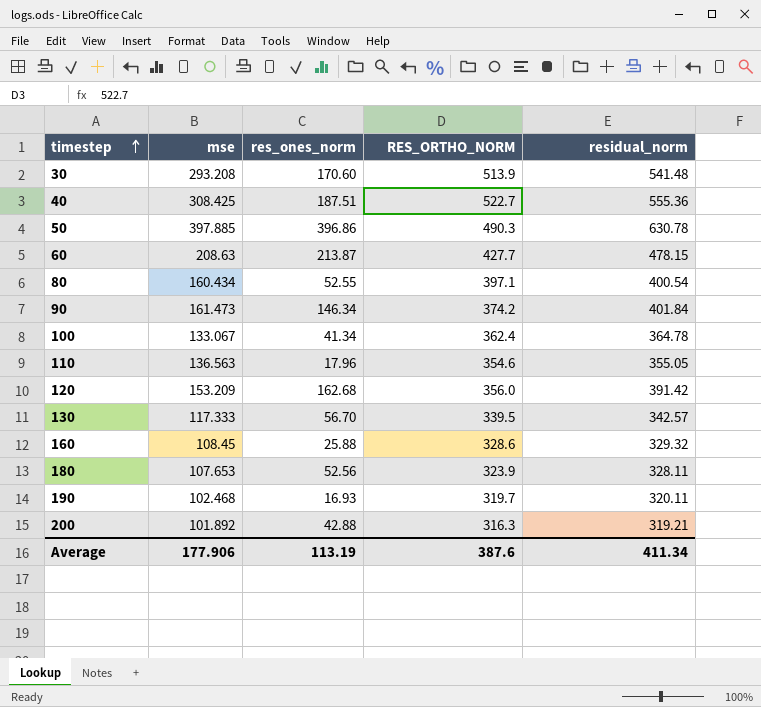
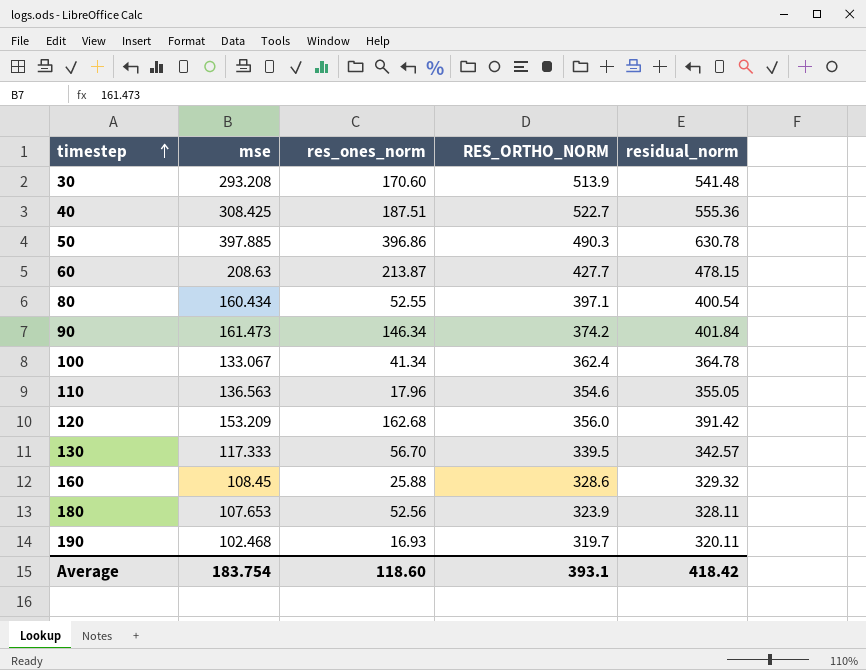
row 200: 101.892 | 42.88 | 316.3 | 319.21 -> none
Average | mse: 177.906 -> 183.754
Average | res_ones_norm: 113.19 -> 118.60
Average | RES_ORTHO_NORM: 387.6 -> 393.1
Average | residual_norm: 411.34 -> 418.42

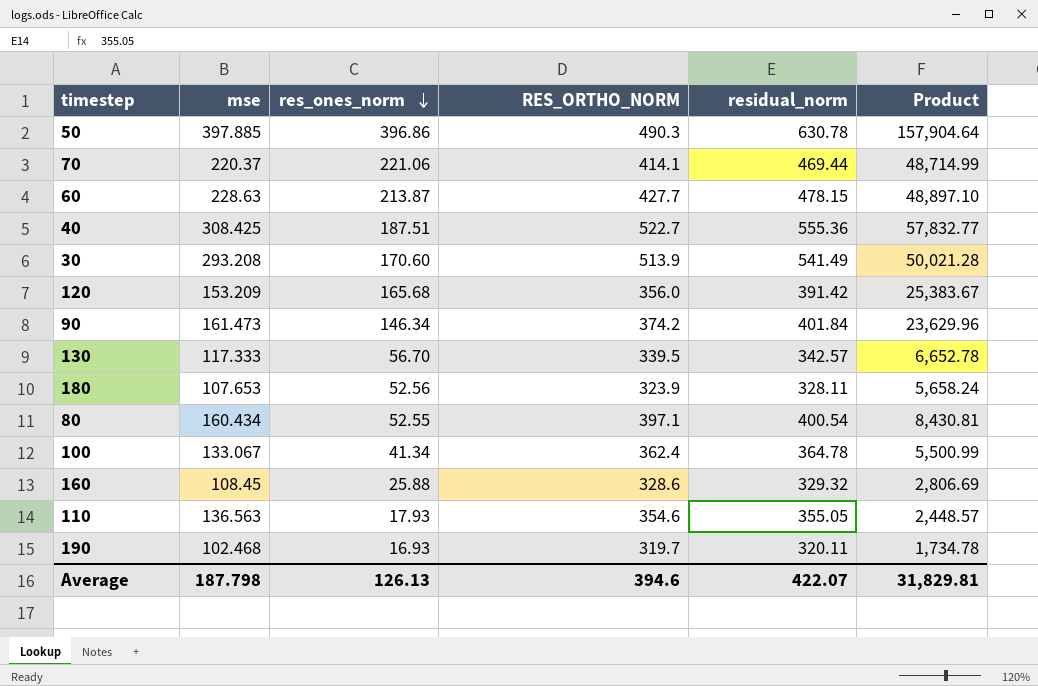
row order: timestep ascending -> res_ones_norm descending
column Product | formula: none -> [mse] * [res_ones_norm]
row 70: none -> 220.37 | 221.06 | 414.1 | 469.44 | 48,714.99
60 | mse: 208.63 -> 228.63
30 | residual_norm: 541.48 -> 541.49
120 | res_ones_norm: 162.68 -> 165.68
110 | res_ones_norm: 17.96 -> 17.93
Average | mse: 183.754 -> 187.798
Average | res_ones_norm: 118.60 -> 126.13
Average | RES_ORTHO_NORM: 393.1 -> 394.6
Average | residual_norm: 418.42 -> 422.07

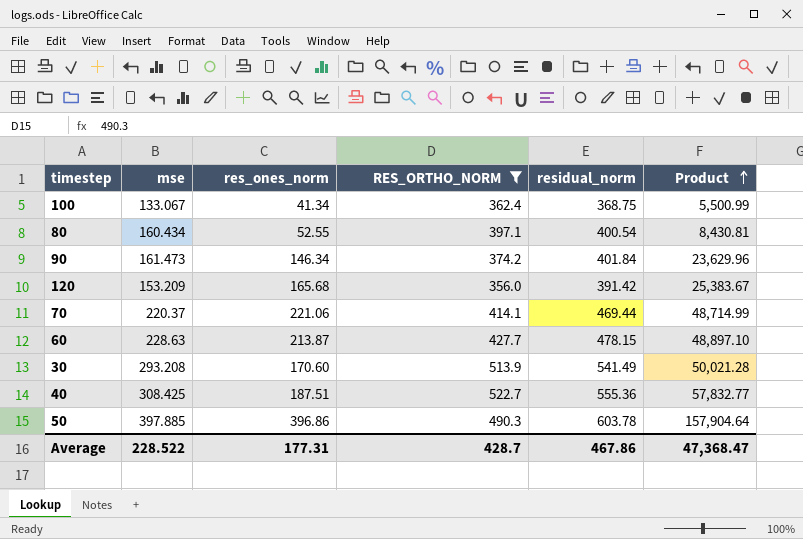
filter: none -> RES_ORTHO_NORM >= 356.0
row order: res_ones_norm descending -> Product ascending
100 | residual_norm: 364.78 -> 368.75
50 | residual_norm: 630.78 -> 603.78
Average | mse: 187.798 -> 228.522
Average | res_ones_norm: 126.13 -> 177.31
Average | RES_ORTHO_NORM: 394.6 -> 428.7
Average | residual_norm: 422.07 -> 467.86
Average | Product: 31,829.81 -> 47,368.47

